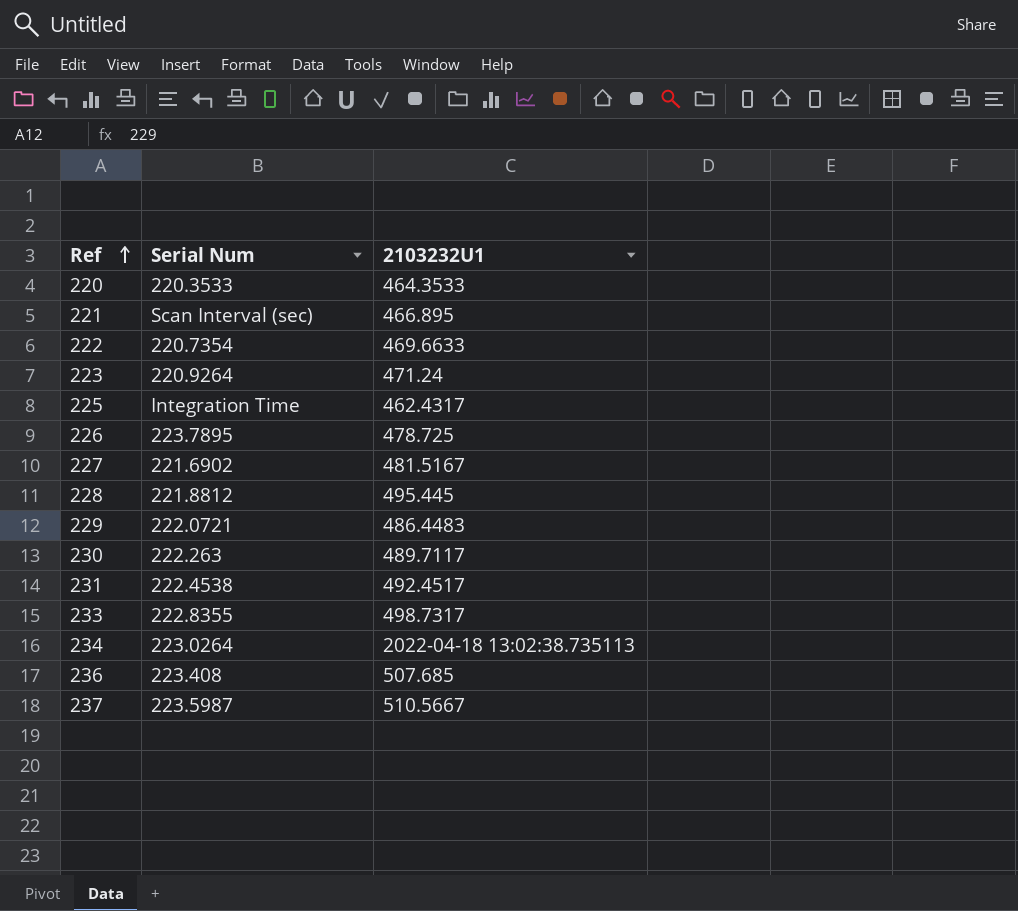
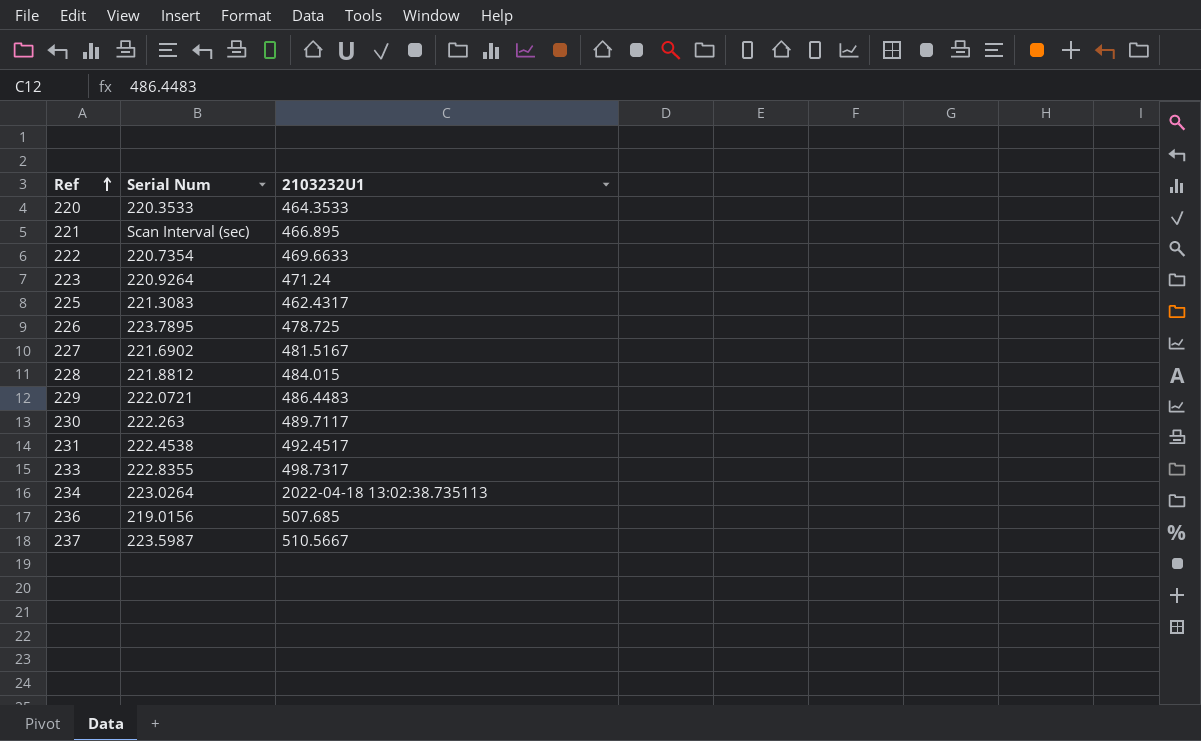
225 | Serial Num: Integration Time -> 221.3083
228 | 2103232U1: 495.445 -> 484.015
236 | Serial Num: 223.408 -> 219.0156

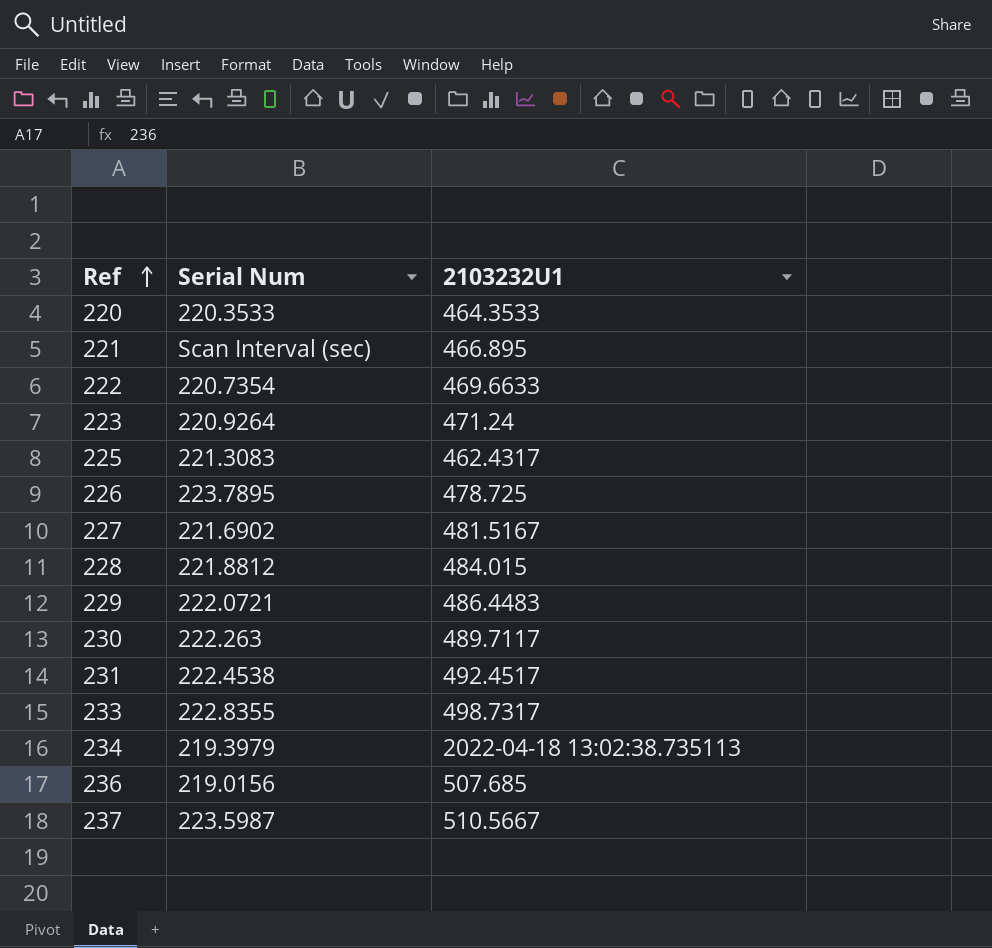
234 | Serial Num: 223.0264 -> 219.3979

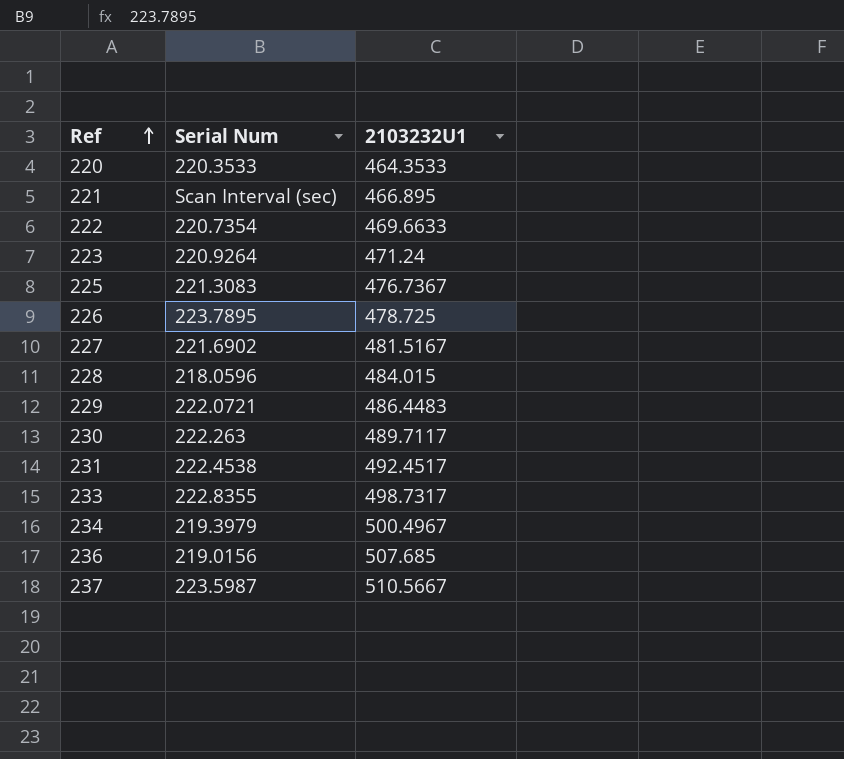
225 | 2103232U1: 462.4317 -> 476.7367
228 | Serial Num: 221.8812 -> 218.0596
234 | 2103232U1: 2022-04-18 13:02:38.735113 -> 500.4967

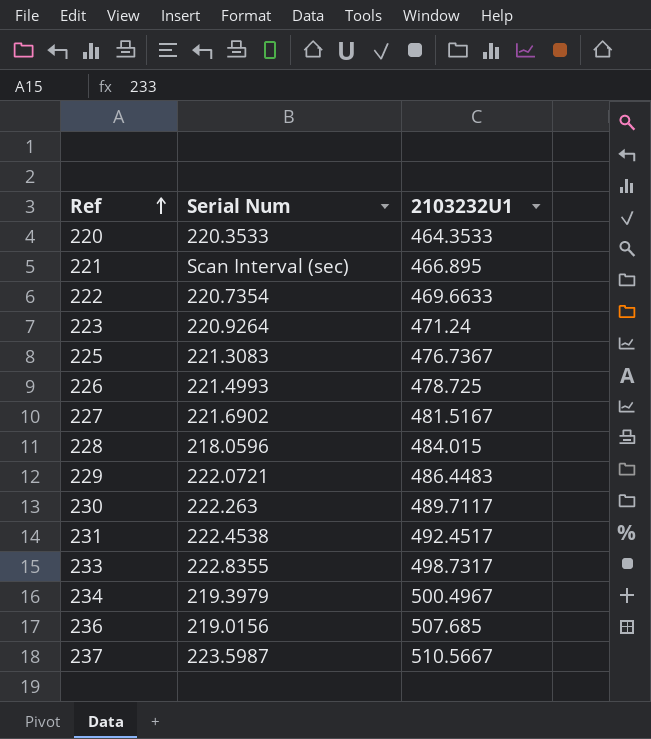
226 | Serial Num: 223.7895 -> 221.4993

